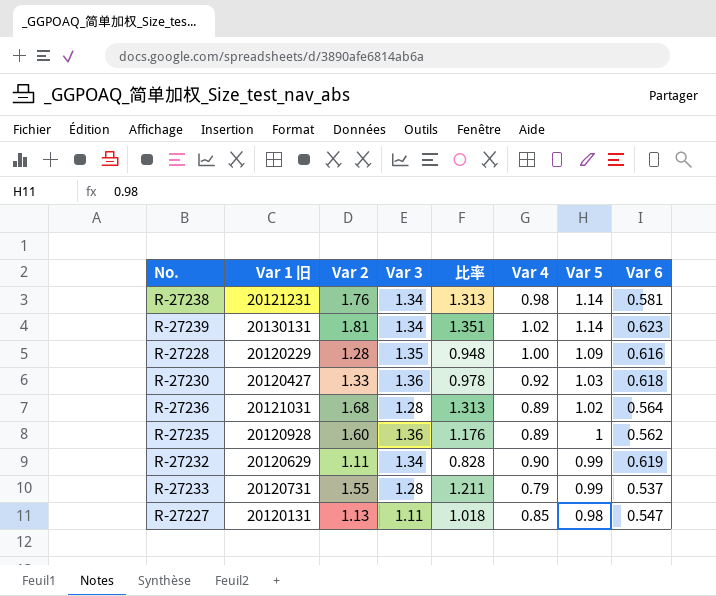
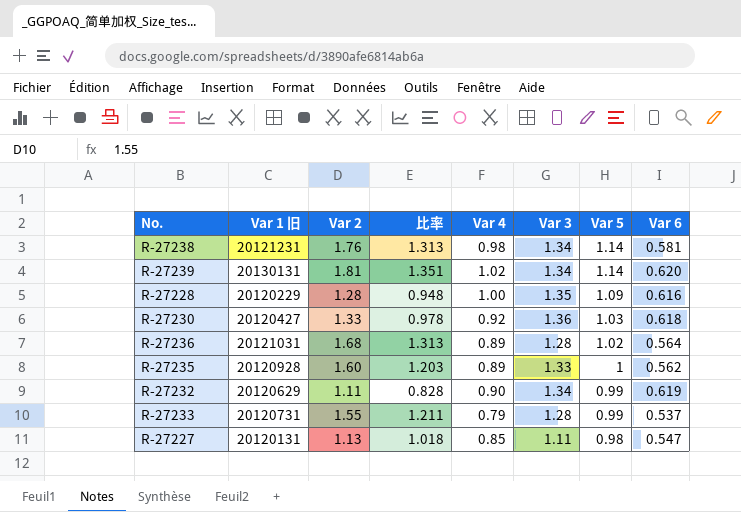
column Var 3 | position: 4 -> 6
R-27239 | Var 6: 0.623 -> 0.620
R-27235 | 比率: 1.176 -> 1.203
R-27235 | Var 3: 1.36 -> 1.33

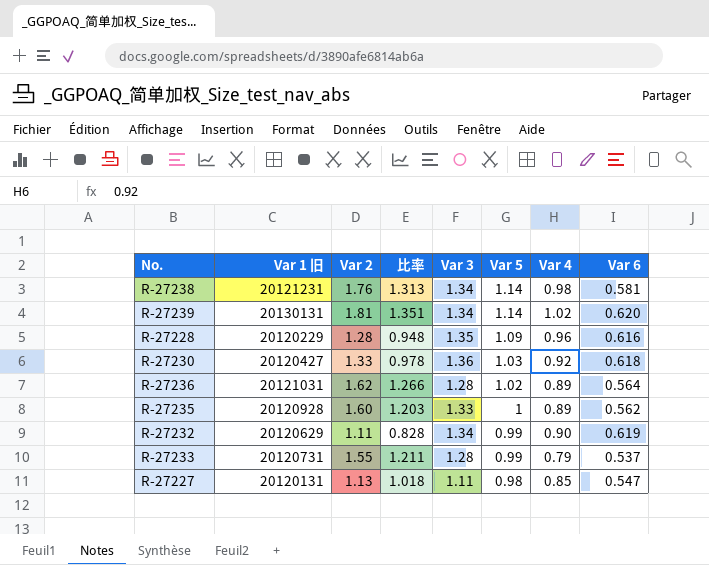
column Var 4 | position: 5 -> 7
R-27228 | Var 4: 1.00 -> 0.96
R-27236 | Var 2: 1.68 -> 1.62
R-27236 | 比率: 1.313 -> 1.266

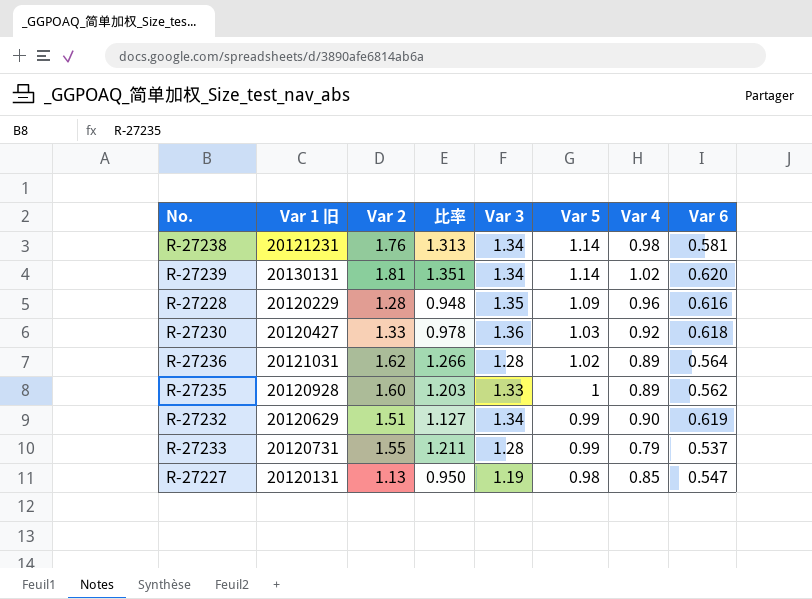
R-27232 | Var 2: 1.11 -> 1.51
R-27232 | 比率: 0.828 -> 1.127
R-27227 | 比率: 1.018 -> 0.950
R-27227 | Var 3: 1.11 -> 1.19

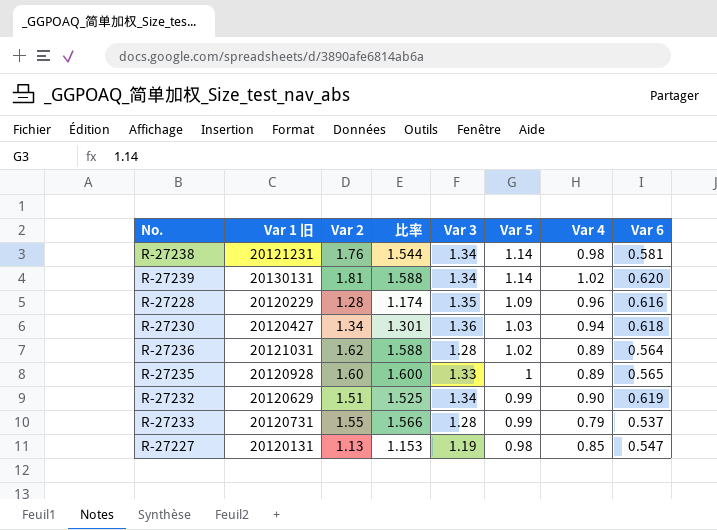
column 比率 | formula: [Var 2] / [Var 3] -> [Var 2] / [Var 5]
R-27230 | Var 2: 1.33 -> 1.34
R-27230 | Var 4: 0.92 -> 0.94
R-27235 | Var 6: 0.562 -> 0.565

